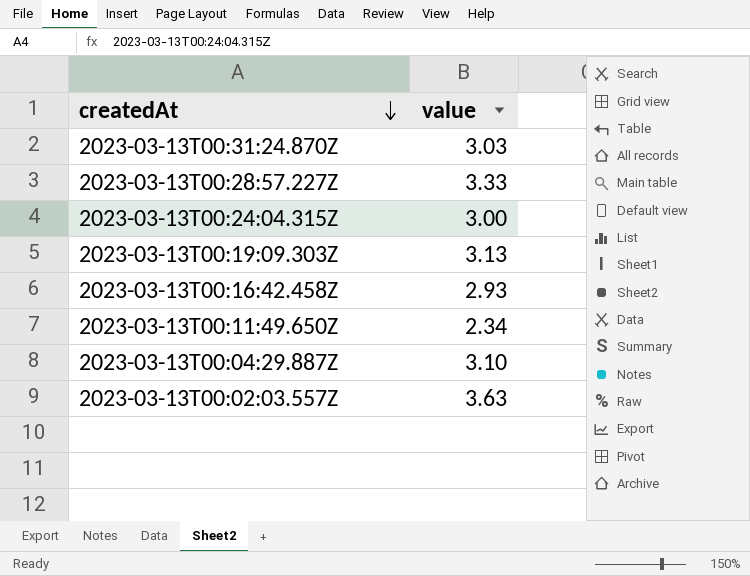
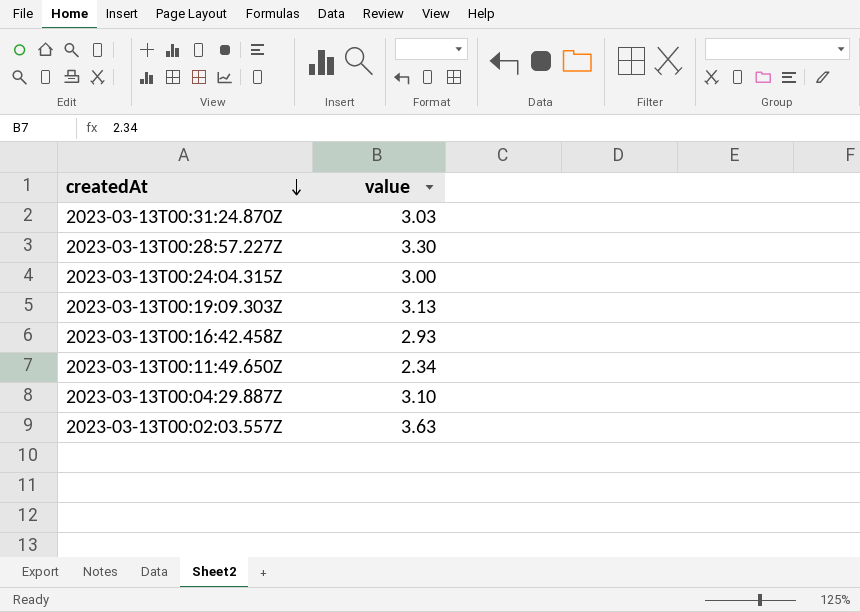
2023-03-13T00:28:57.227Z | value: 3.33 -> 3.30

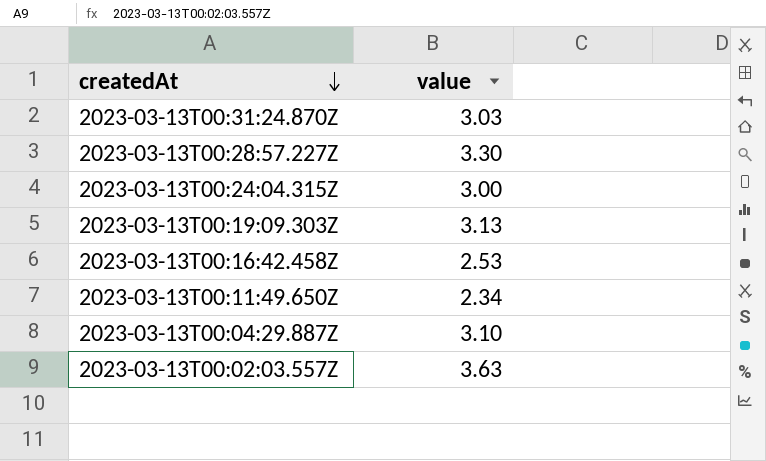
2023-03-13T00:16:42.458Z | value: 2.93 -> 2.53

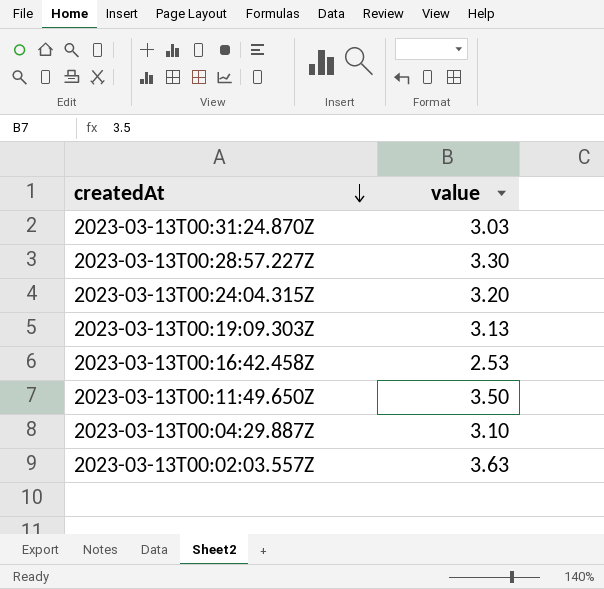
2023-03-13T00:24:04.315Z | value: 3.00 -> 3.20
2023-03-13T00:11:49.650Z | value: 2.34 -> 3.50

